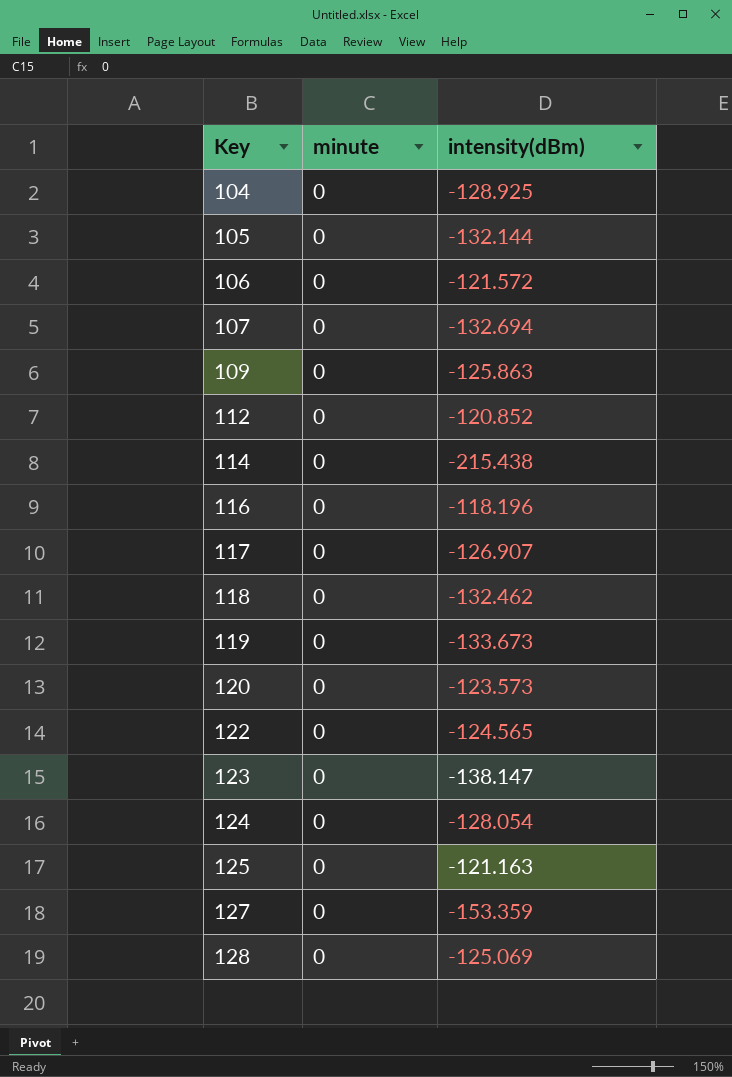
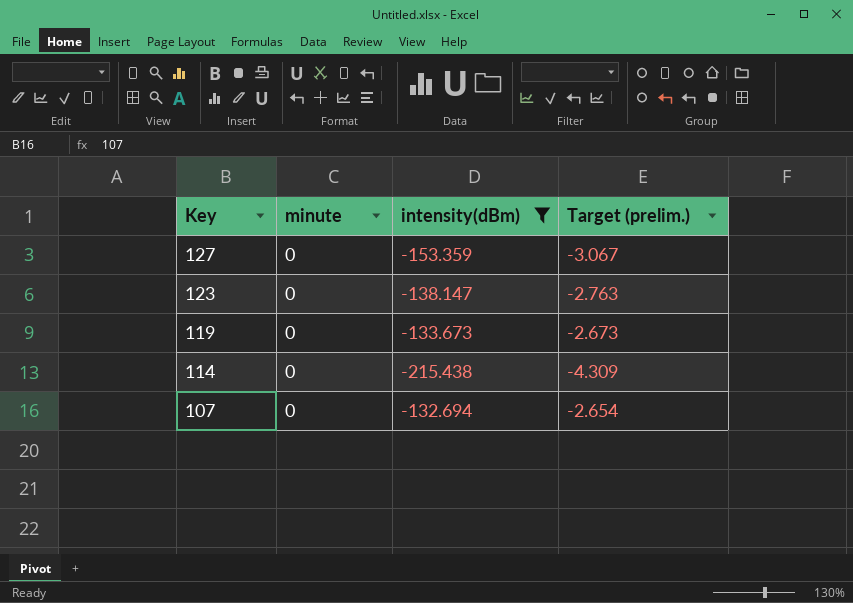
filter: none -> intensity(dBm) <= -132.694
row order: Key ascending -> Key descending
column Target (prelim.) | formula: none -> [intensity(dBm)] * 0.02

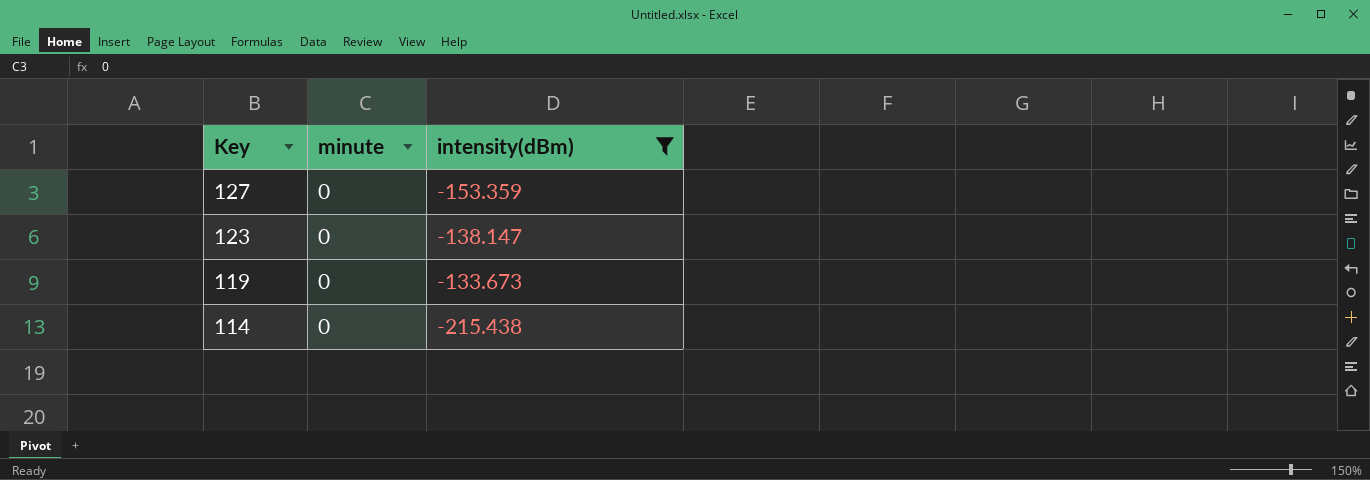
column Target (prelim.) | formula: [intensity(dBm)] * 0.02 -> none
row 107: 0 | -132.694 | -2.654 -> none

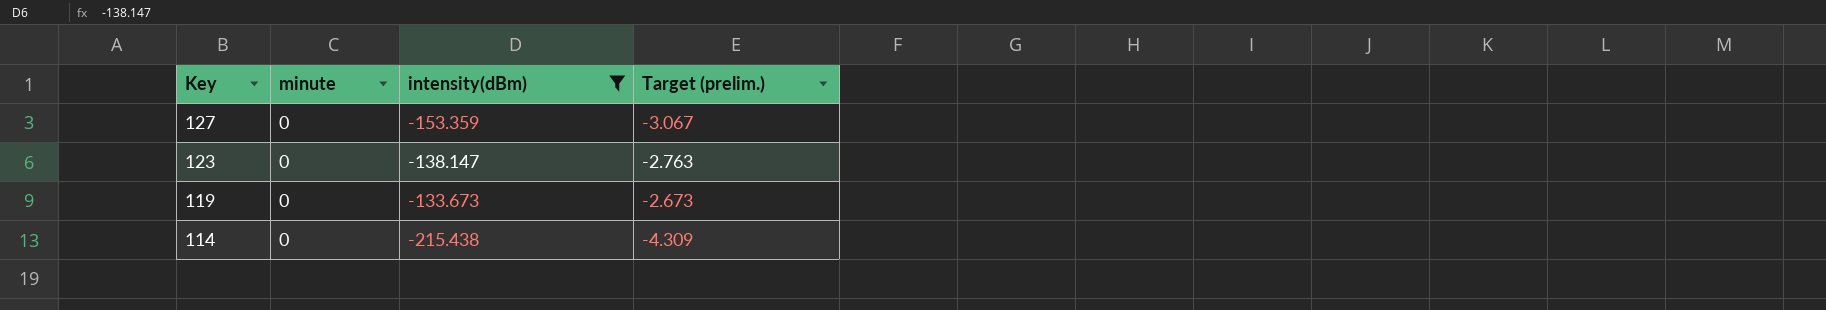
column Target (prelim.) | formula: none -> [intensity(dBm)] * 0.02

